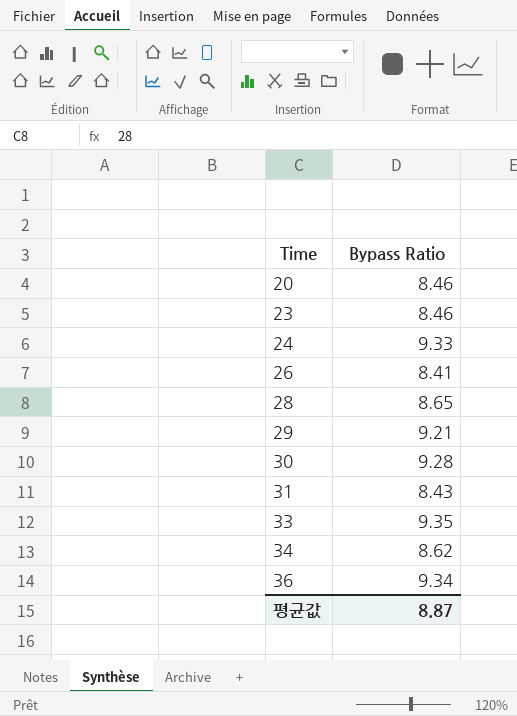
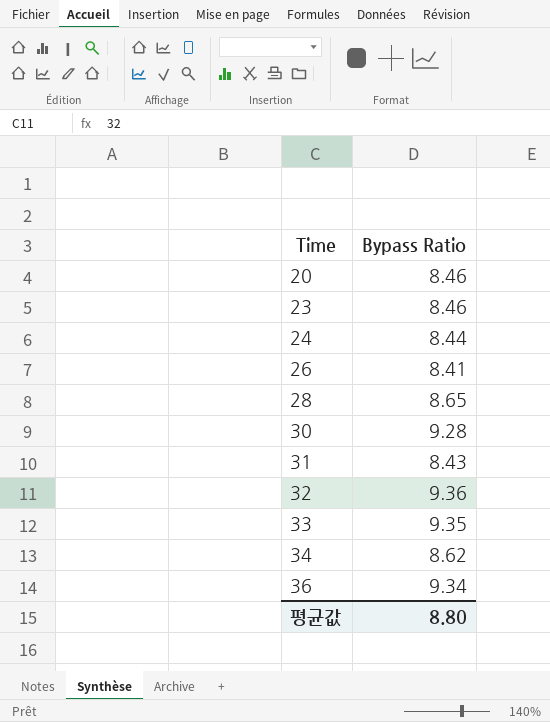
row 29: 9.21 -> none
24 | Bypass Ratio: 9.33 -> 8.44
row 32: none -> 9.36
평균값 | Bypass Ratio: 8.87 -> 8.80

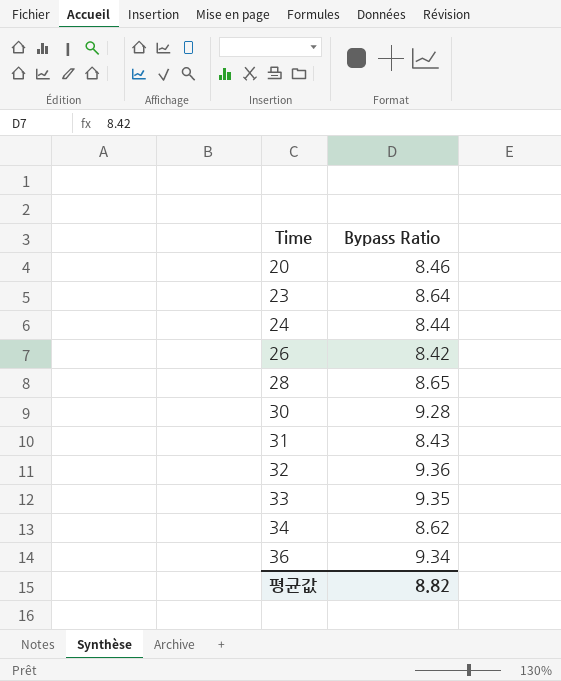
23 | Bypass Ratio: 8.46 -> 8.64
26 | Bypass Ratio: 8.41 -> 8.42
평균값 | Bypass Ratio: 8.80 -> 8.82

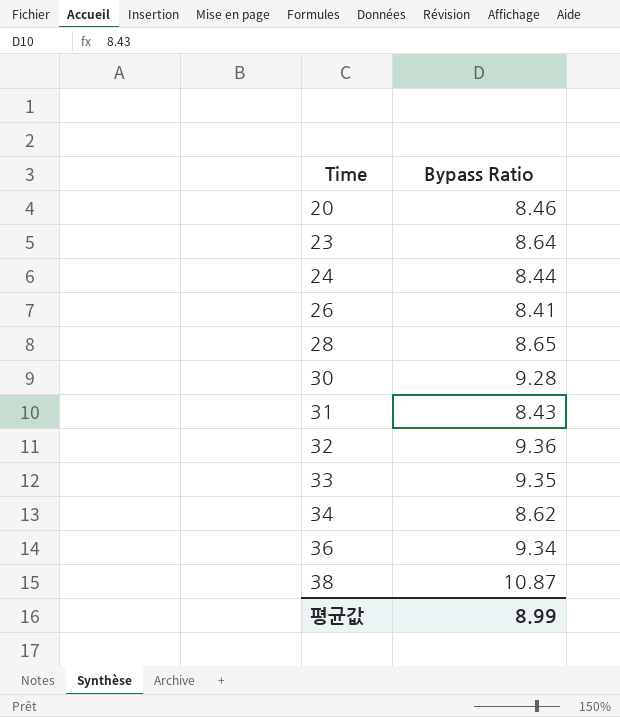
26 | Bypass Ratio: 8.42 -> 8.41
row 38: none -> 10.87
평균값 | Bypass Ratio: 8.82 -> 8.99

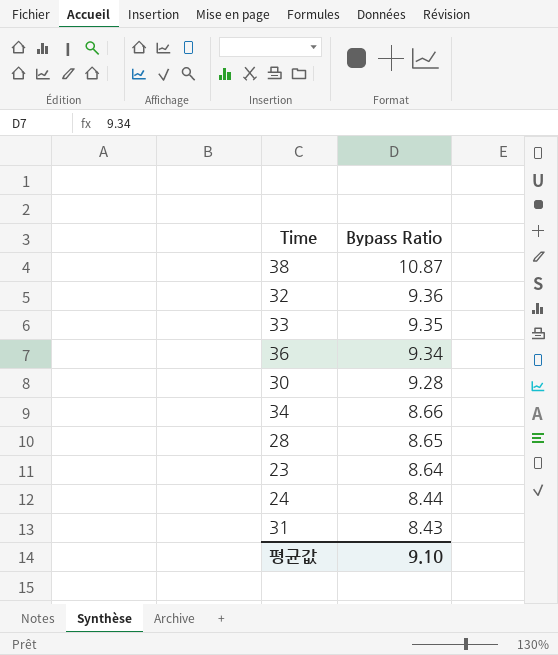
row order: Time ascending -> Bypass Ratio descending
row 20: 8.46 -> none
row 26: 8.41 -> none
34 | Bypass Ratio: 8.62 -> 8.66
평균값 | Bypass Ratio: 8.99 -> 9.10

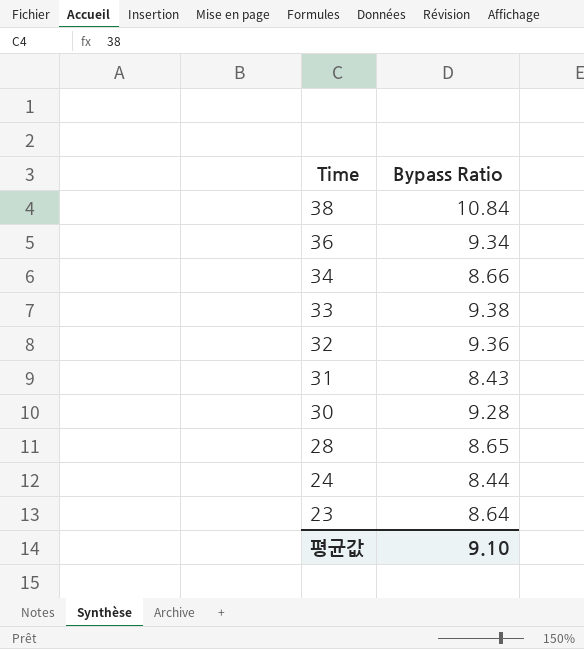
row order: Bypass Ratio descending -> Time descending
38 | Bypass Ratio: 10.87 -> 10.84
33 | Bypass Ratio: 9.35 -> 9.38

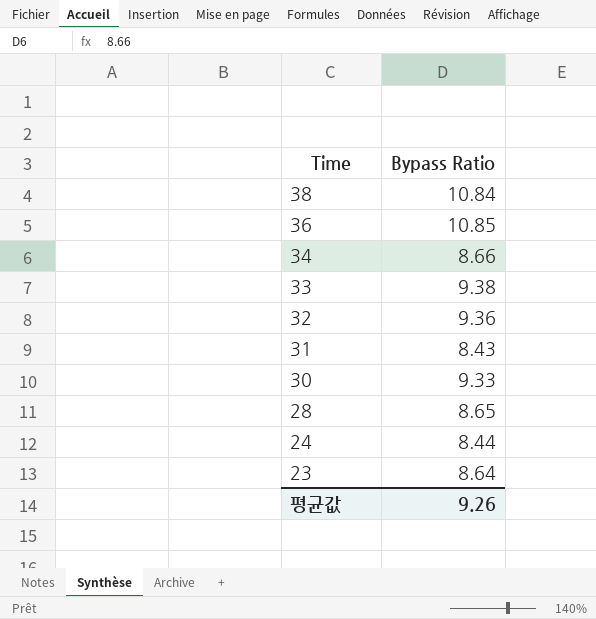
36 | Bypass Ratio: 9.34 -> 10.85
30 | Bypass Ratio: 9.28 -> 9.33
평균값 | Bypass Ratio: 9.10 -> 9.26

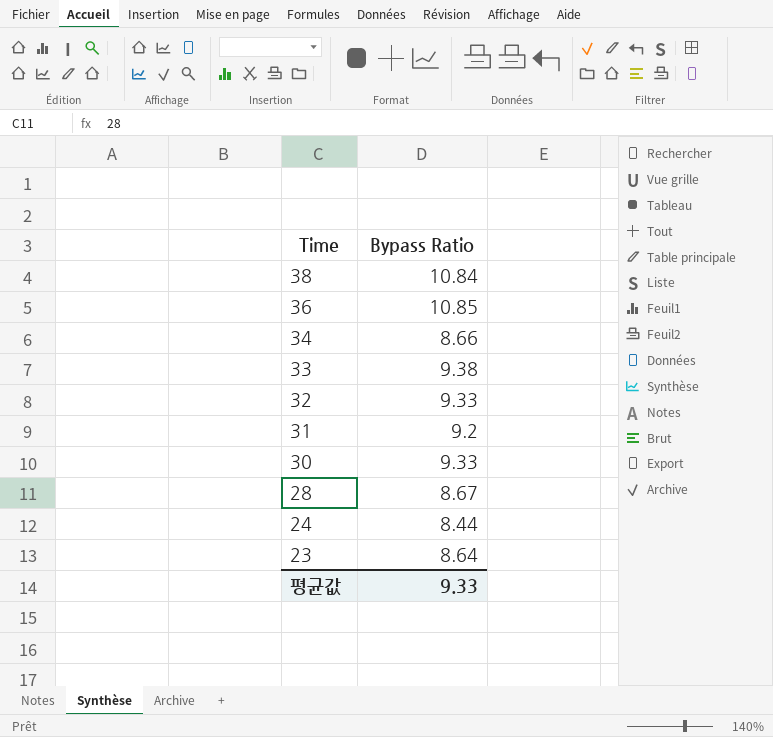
32 | Bypass Ratio: 9.36 -> 9.33
31 | Bypass Ratio: 8.43 -> 9.2
28 | Bypass Ratio: 8.65 -> 8.67
평균값 | Bypass Ratio: 9.26 -> 9.33

